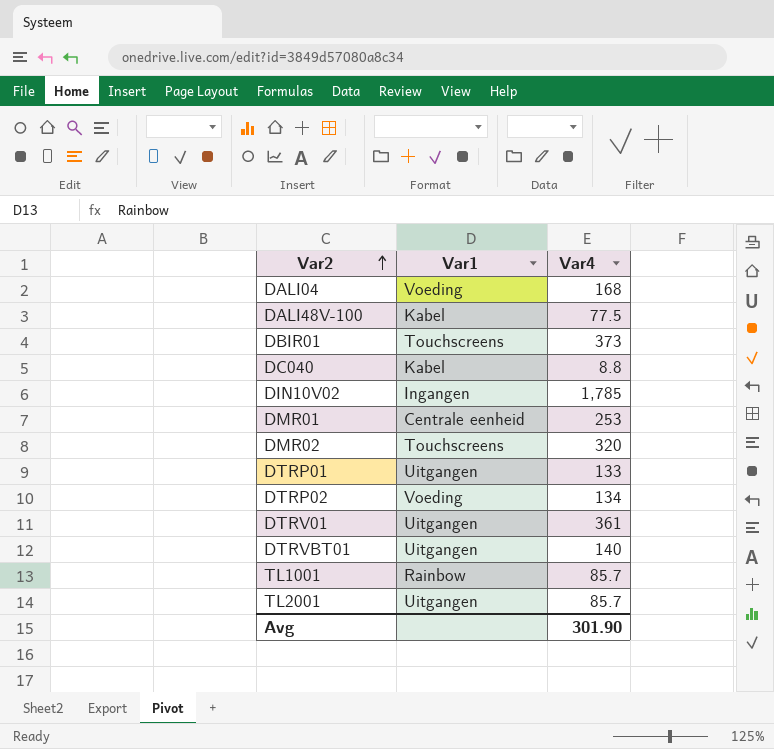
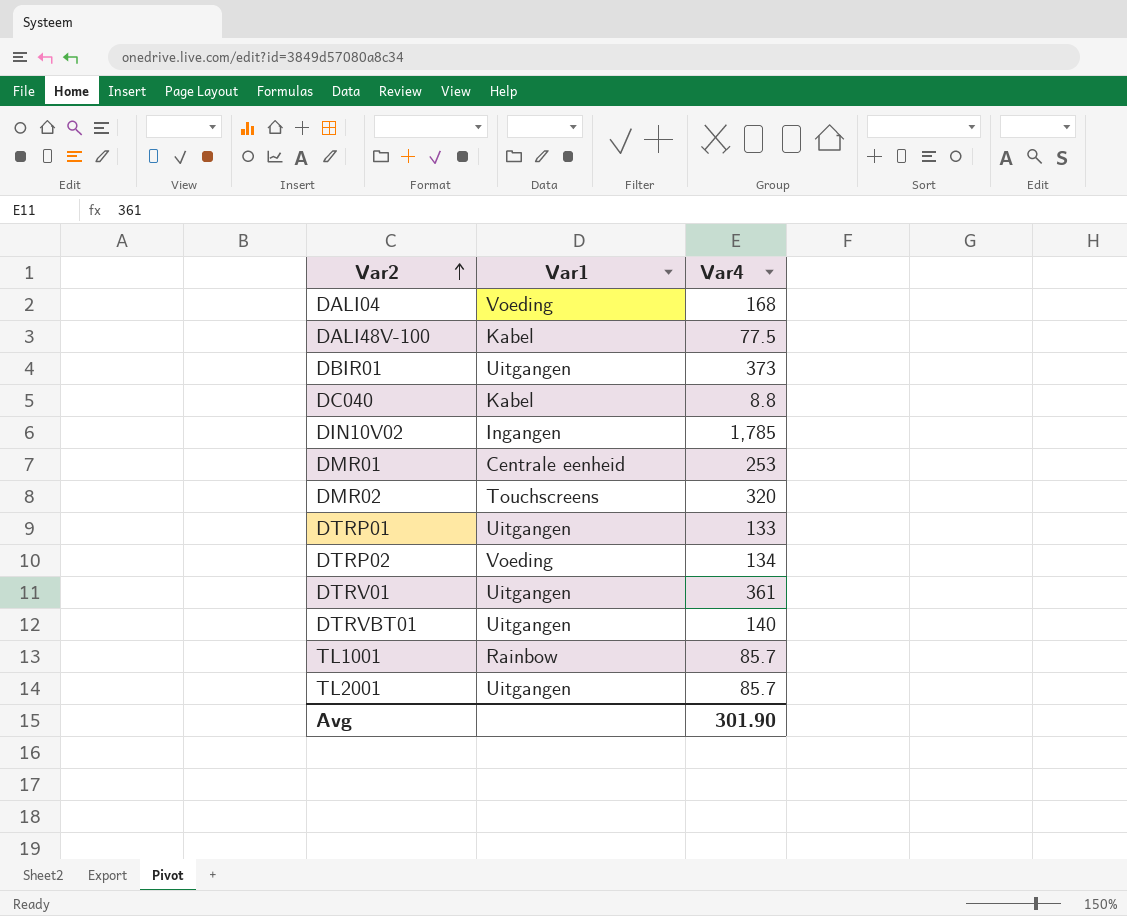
DBIR01 | Var1: Touchscreens -> Uitgangen

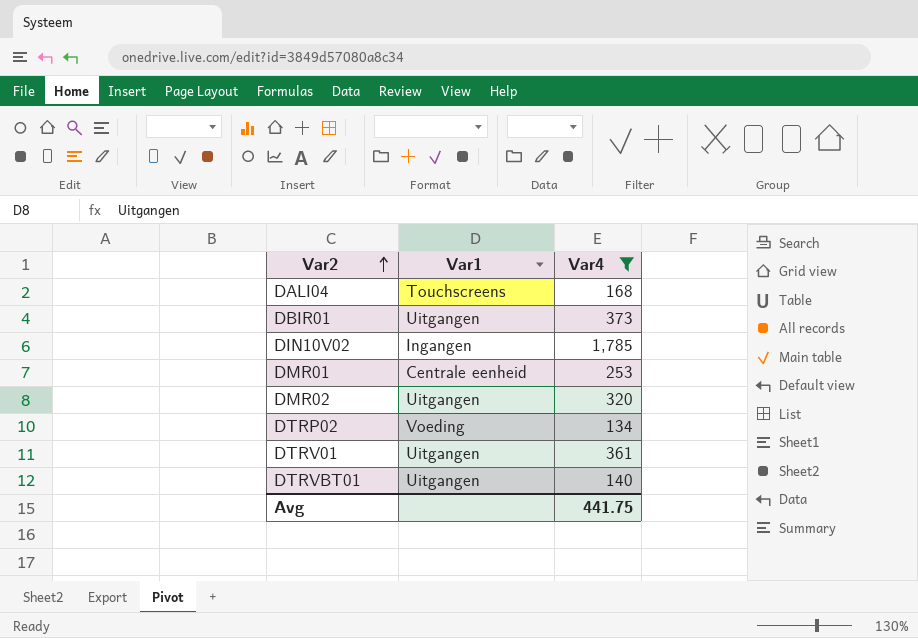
filter: none -> Var4 >= 134
DALI04 | Var1: Voeding -> Touchscreens
DMR02 | Var1: Touchscreens -> Uitgangen
Avg | Var4: 301.90 -> 441.75

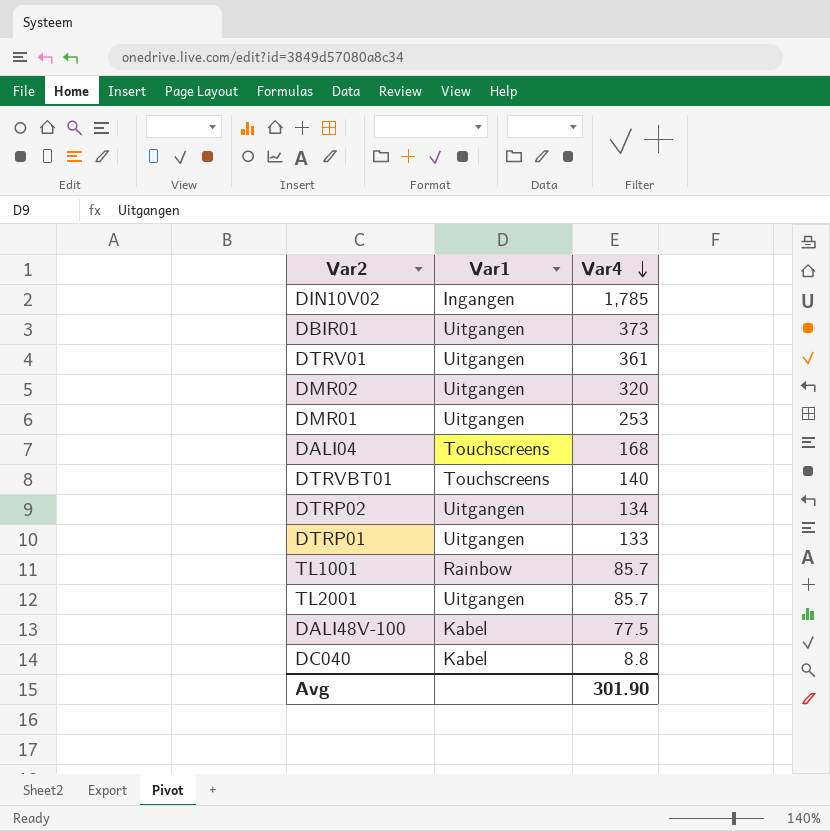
filter: Var4 >= 134 -> none
row order: Var2 ascending -> Var4 descending
DMR01 | Var1: Centrale eenheid -> Uitgangen
DTRVBT01 | Var1: Uitgangen -> Touchscreens
DTRP02 | Var1: Voeding -> Uitgangen
Avg | Var4: 441.75 -> 301.90

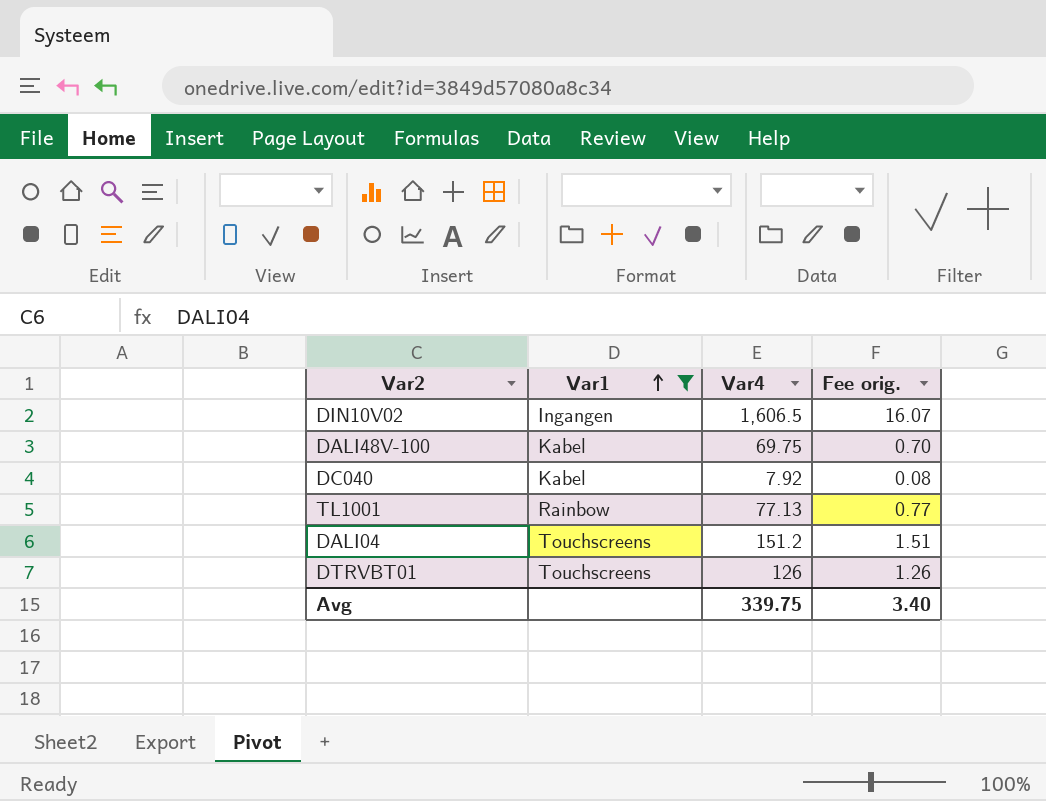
filter: none -> Var1 != Uitgangen
row order: Var4 descending -> Var1 ascending
column Fee orig. | formula: none -> [Var4] * 0.01
DIN10V02 | Var4: 1,785 -> 1,606.5
DALI48V-100 | Var4: 77.5 -> 69.75
DC040 | Var4: 8.8 -> 7.92
TL1001 | Var4: 85.7 -> 77.13
DALI04 | Var4: 168 -> 151.2
DTRVBT01 | Var4: 140 -> 126
Avg | Var4: 301.90 -> 339.75

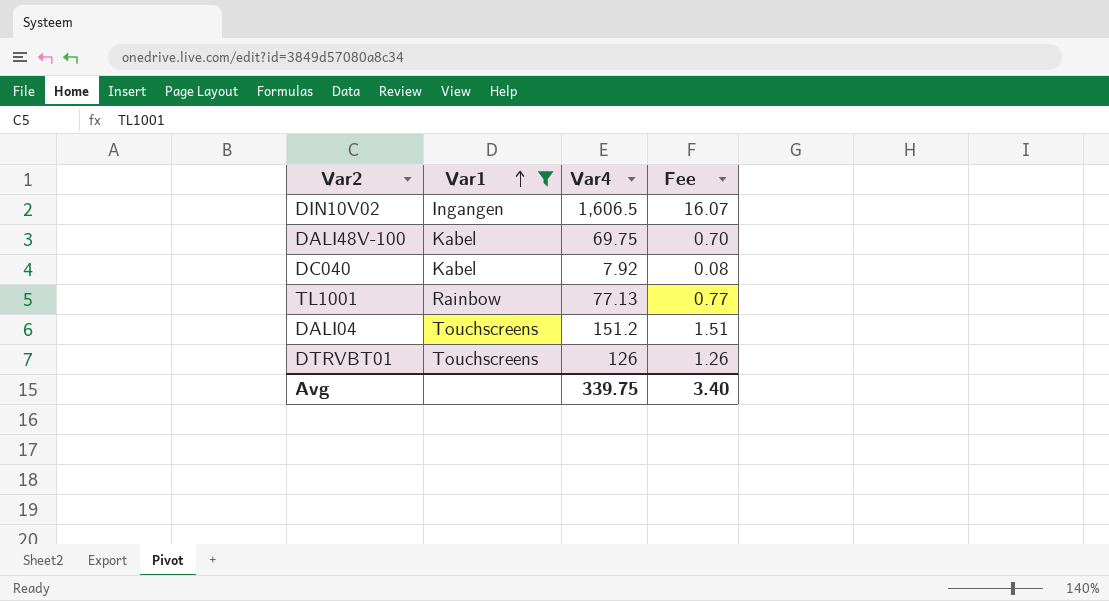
column name: Fee orig. -> Fee

